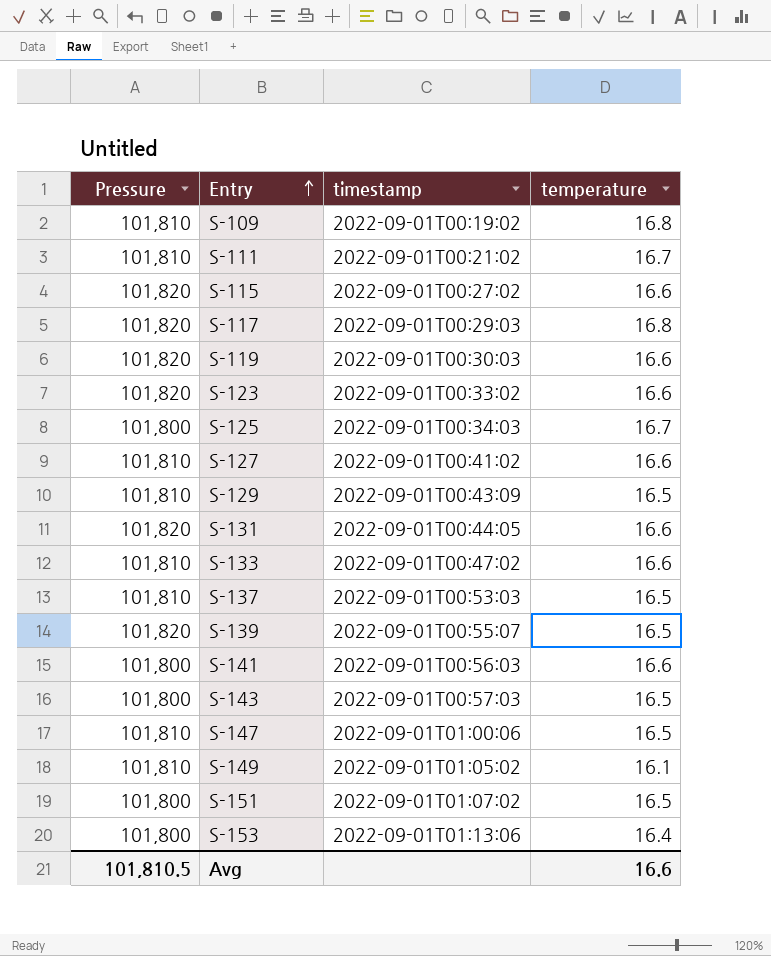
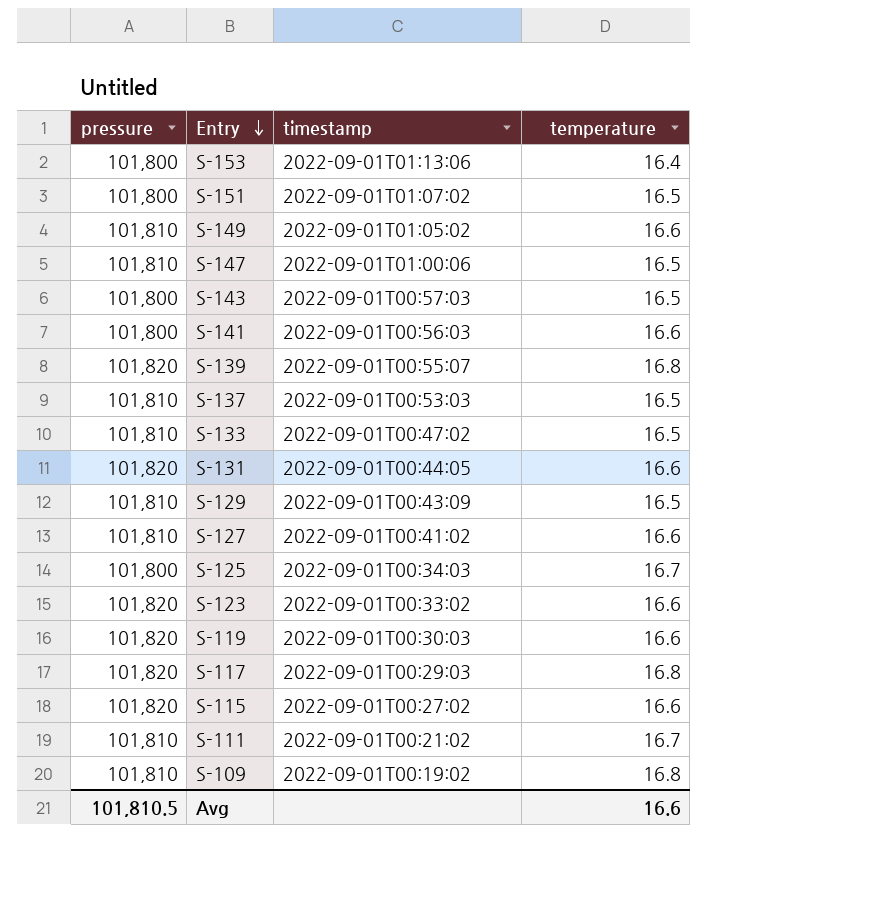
row order: Entry ascending -> Entry descending
column name: Pressure -> pressure
S-149 | temperature: 16.1 -> 16.6
S-139 | temperature: 16.5 -> 16.8
S-133 | temperature: 16.6 -> 16.5

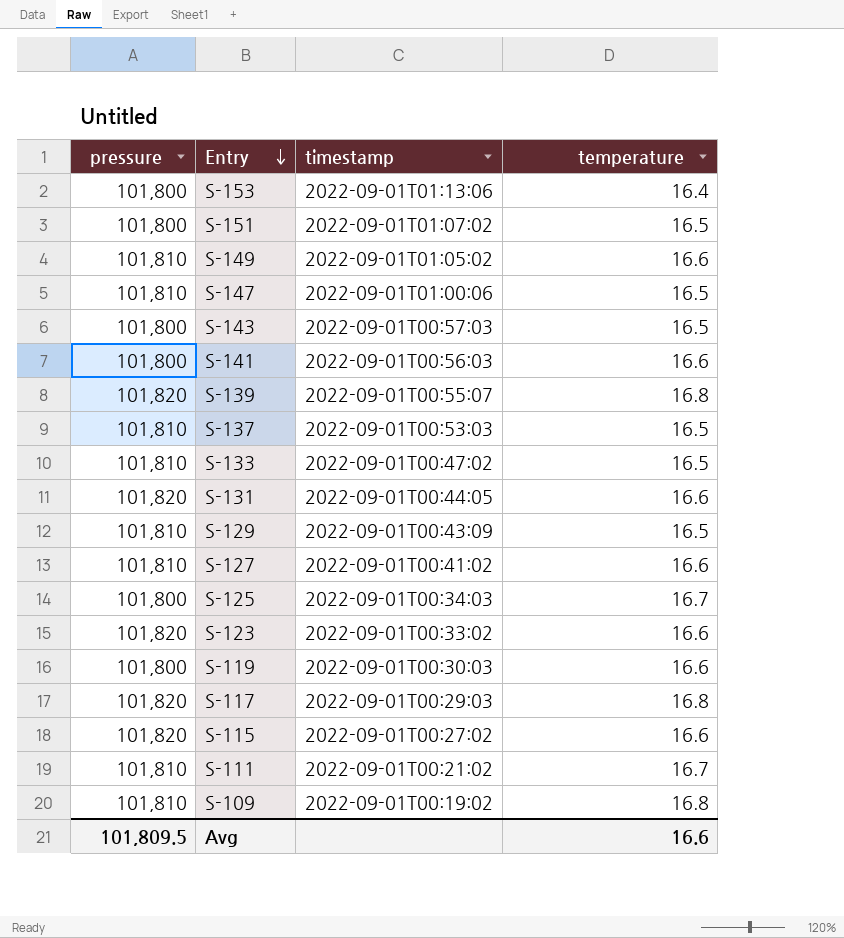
S-119 | pressure: 101,820 -> 101,800
Avg | pressure: 101,810.5 -> 101,809.5

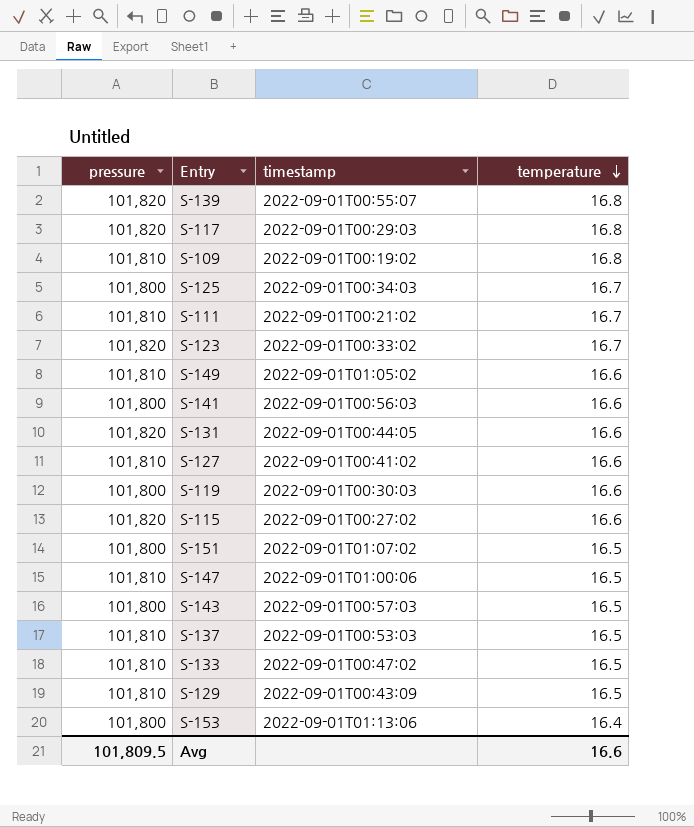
row order: Entry descending -> temperature descending
S-123 | temperature: 16.6 -> 16.7

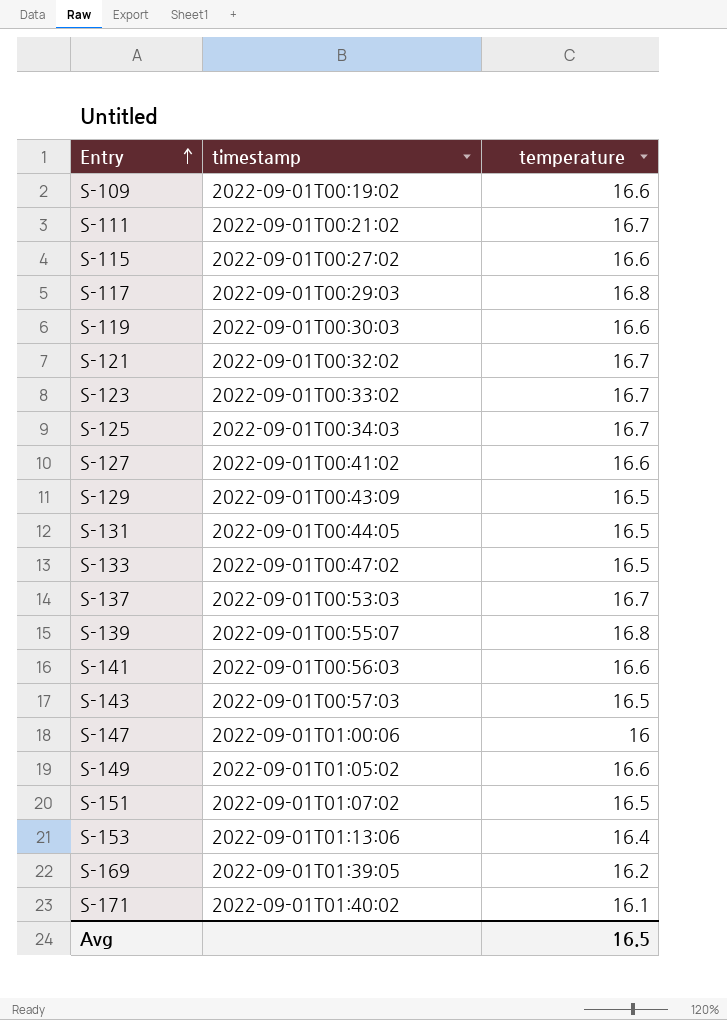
row order: temperature descending -> Entry ascending
column pressure | position: 1 -> none
S-109 | temperature: 16.8 -> 16.6
row S-121: none -> 2022-09-01T00:32:02 | 16.7
S-131 | temperature: 16.6 -> 16.5
S-137 | temperature: 16.5 -> 16.7
S-147 | temperature: 16.5 -> 16
row S-169: none -> 2022-09-01T01:39:05 | 16.2
row S-171: none -> 2022-09-01T01:40:02 | 16.1
Avg | temperature: 16.6 -> 16.5

